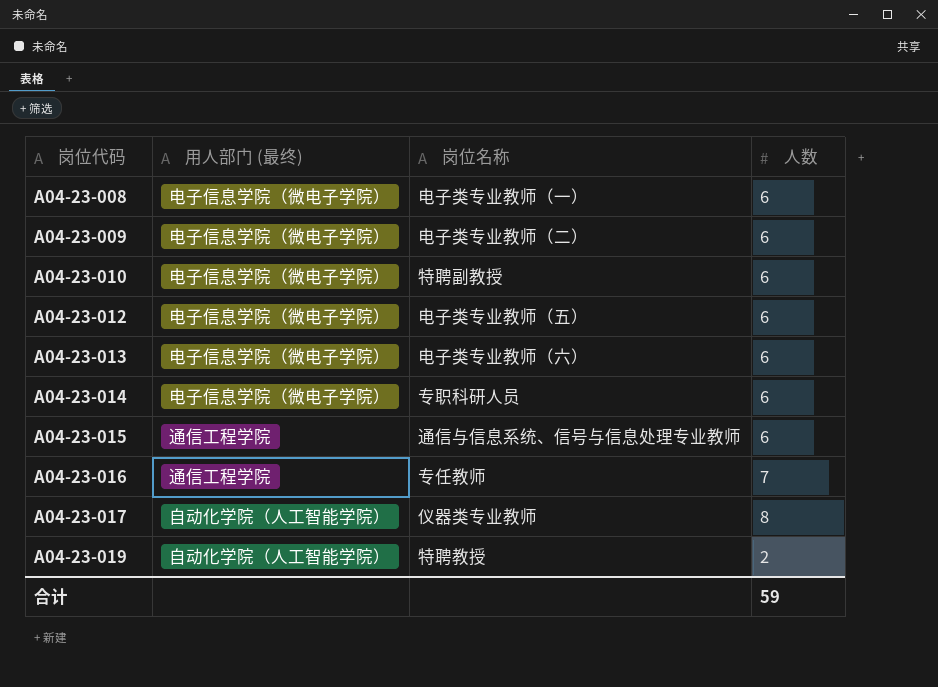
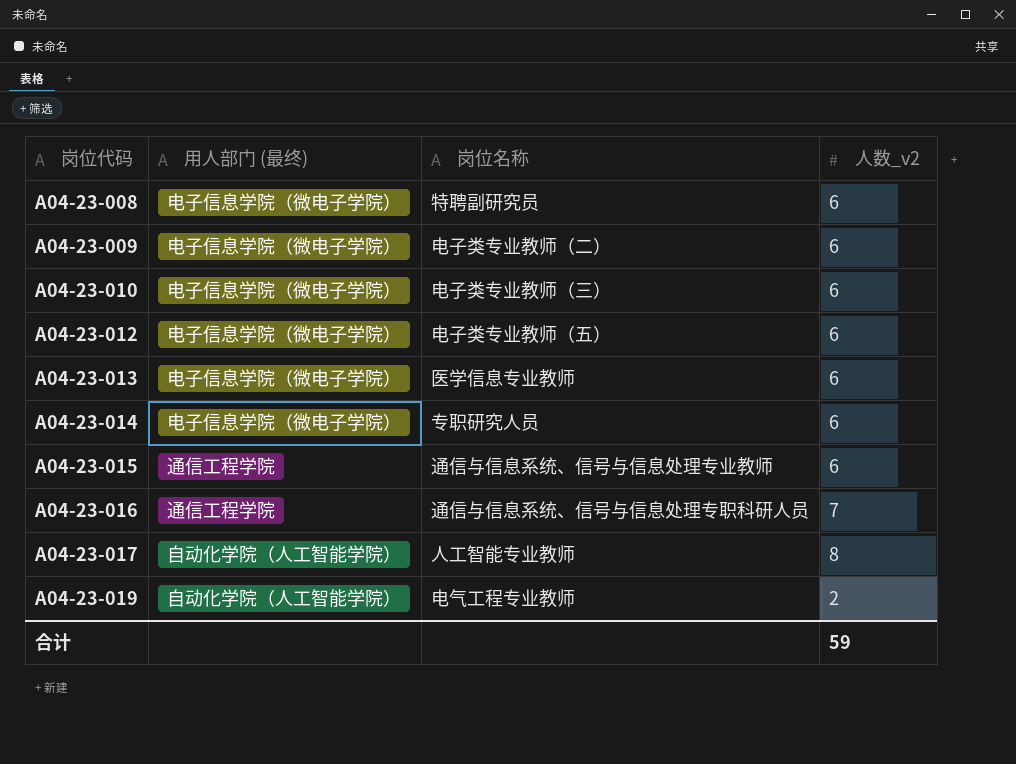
column name: 人数 -> 人数_v2
A04-23-008 | 岗位名称: 电子类专业教师（一） -> 特聘副研究员
A04-23-010 | 岗位名称: 特聘副教授 -> 电子类专业教师（三）
A04-23-013 | 岗位名称: 电子类专业教师（六） -> 医学信息专业教师
A04-23-014 | 岗位名称: 专职科研人员 -> 专职研究人员
A04-23-016 | 岗位名称: 专任教师 -> 通信与信息系统、信号与信息处理专职科研人员
A04-23-017 | 岗位名称: 仪器类专业教师 -> 人工智能专业教师
A04-23-019 | 岗位名称: 特聘教授 -> 电气工程专业教师

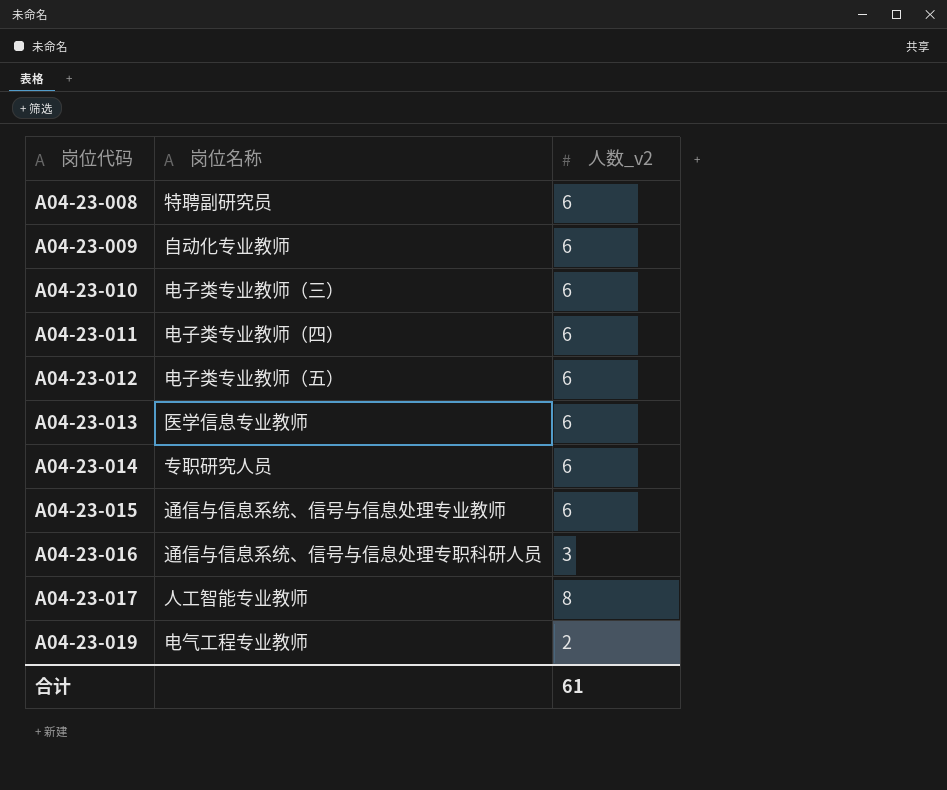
column 用人部门 (最终) | position: 2 -> none
A04-23-009 | 岗位名称: 电子类专业教师（二） -> 自动化专业教师
row A04-23-011: none -> 电子类专业教师（四） | 6
A04-23-016 | 人数_v2: 7 -> 3
合计 | 人数_v2: 59 -> 61

